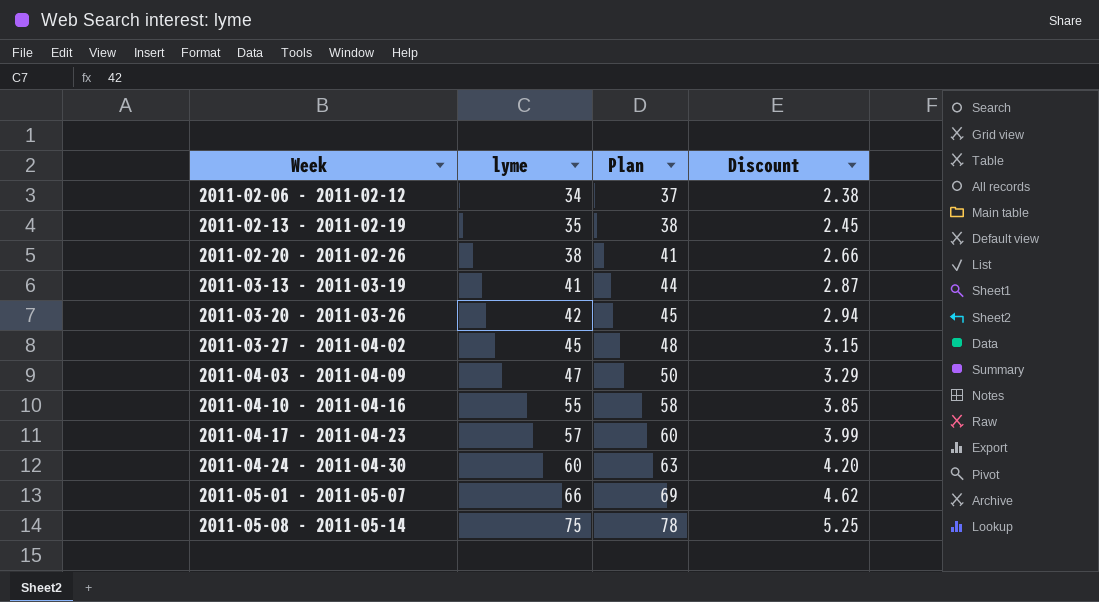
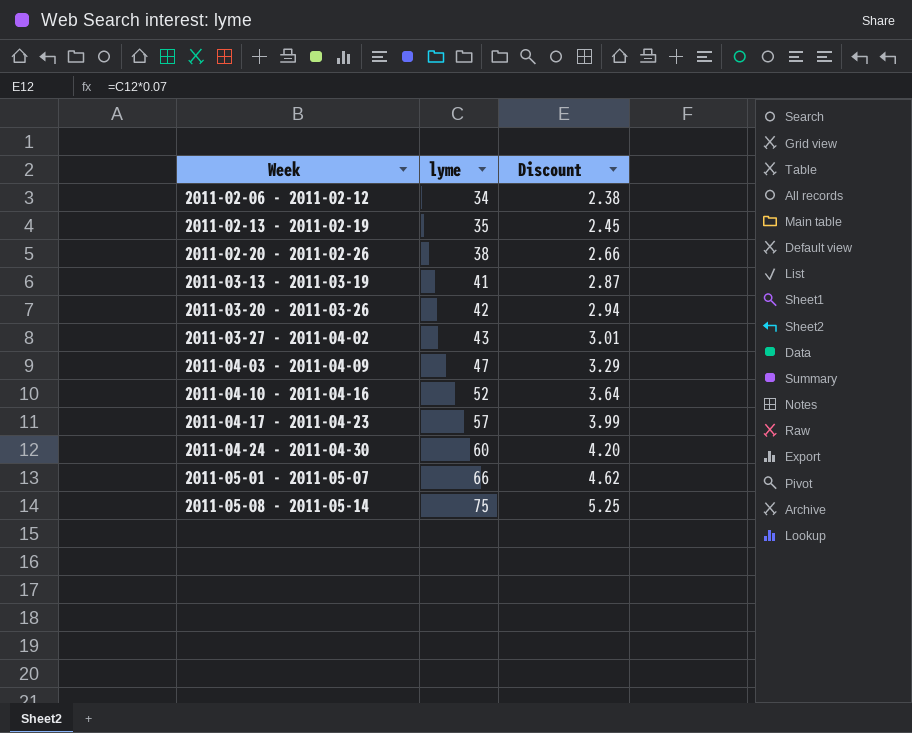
column Plan | formula: [lyme] + 3 -> none
2011-03-27 - 2011-04-02 | lyme: 45 -> 43
2011-03-27 - 2011-04-02 | Discount: 3.15 -> 3.01
2011-04-10 - 2011-04-16 | lyme: 55 -> 52
2011-04-10 - 2011-04-16 | Discount: 3.85 -> 3.64

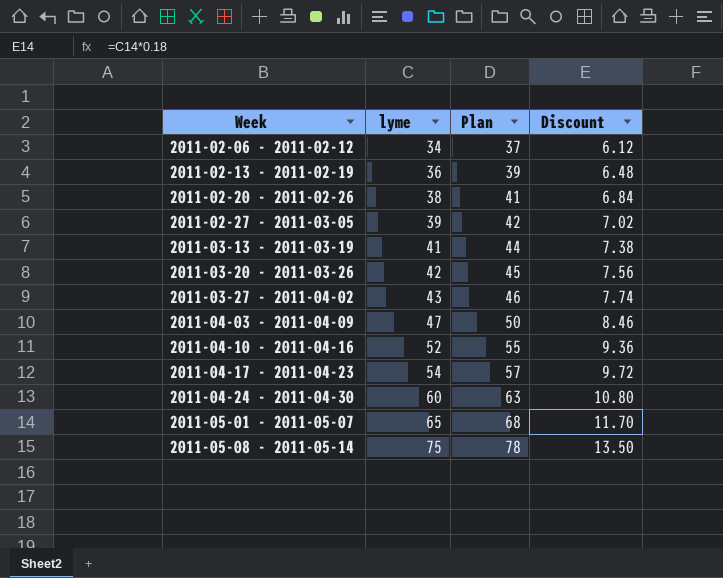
column Plan | formula: none -> [lyme] + 3
column Discount | formula: [lyme] * 0.07 -> [lyme] * 0.18
2011-02-13 - 2011-02-19 | lyme: 35 -> 36
row 2011-02-27 - 2011-03-05: none -> 39 | 42 | 7.02
2011-04-17 - 2011-04-23 | lyme: 57 -> 54
2011-05-01 - 2011-05-07 | lyme: 66 -> 65

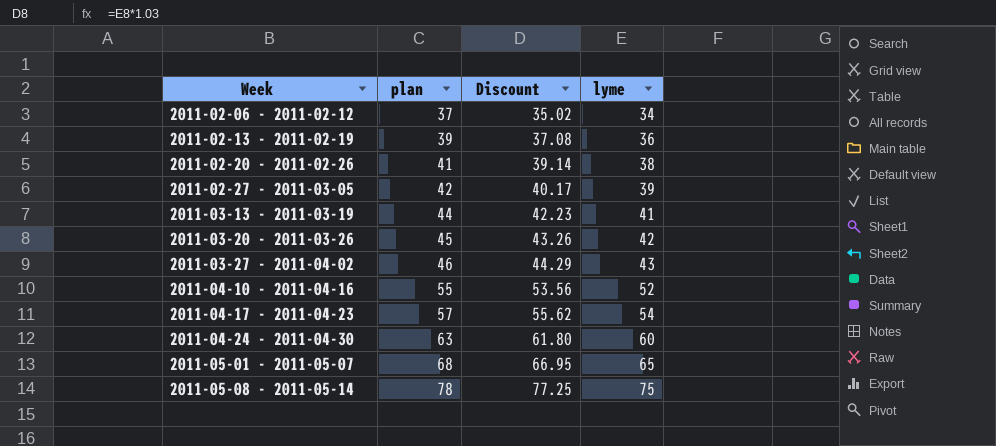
column name: Plan -> plan
column Discount | formula: [lyme] * 0.18 -> [lyme] * 1.03
column lyme | position: 2 -> 4
row 2011-04-03 - 2011-04-09: 47 | 50 | 8.46 -> none

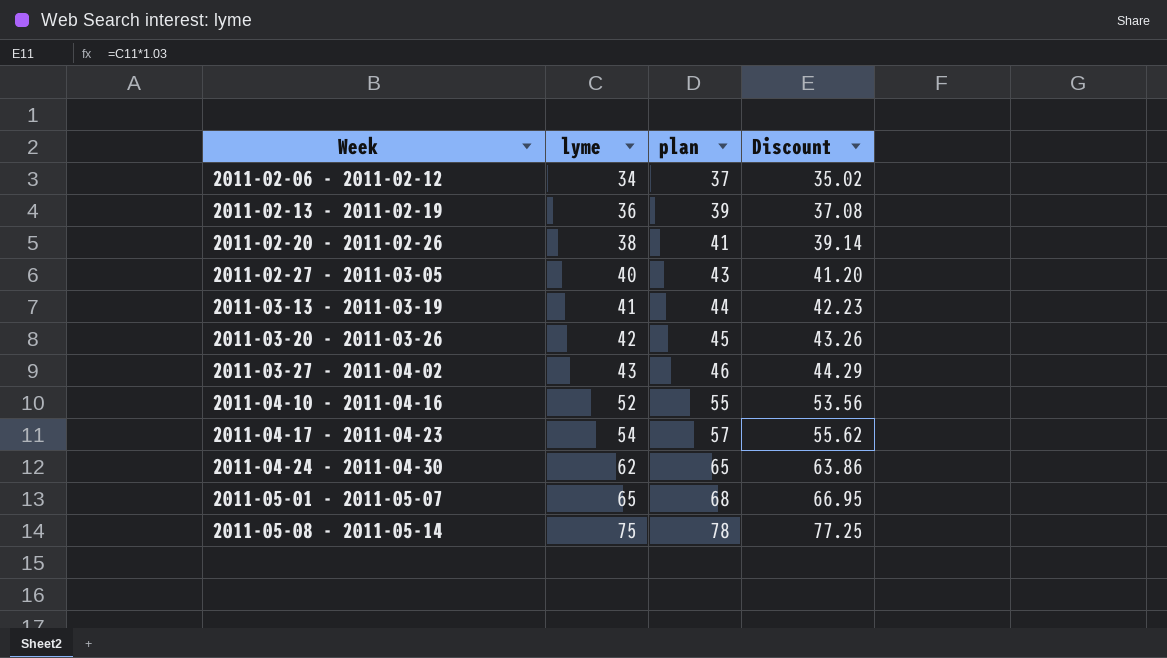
column lyme | position: 4 -> 2
2011-02-27 - 2011-03-05 | lyme: 39 -> 40
2011-02-27 - 2011-03-05 | plan: 42 -> 43
2011-02-27 - 2011-03-05 | Discount: 40.17 -> 41.20
2011-04-24 - 2011-04-30 | lyme: 60 -> 62
2011-04-24 - 2011-04-30 | plan: 63 -> 65
2011-04-24 - 2011-04-30 | Discount: 61.80 -> 63.86

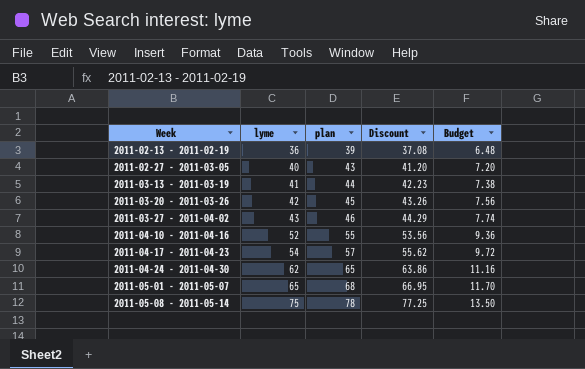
column Budget | formula: none -> [lyme] * 0.18
row 2011-02-06 - 2011-02-12: 34 | 37 | 35.02 -> none
row 2011-02-20 - 2011-02-26: 38 | 41 | 39.14 -> none

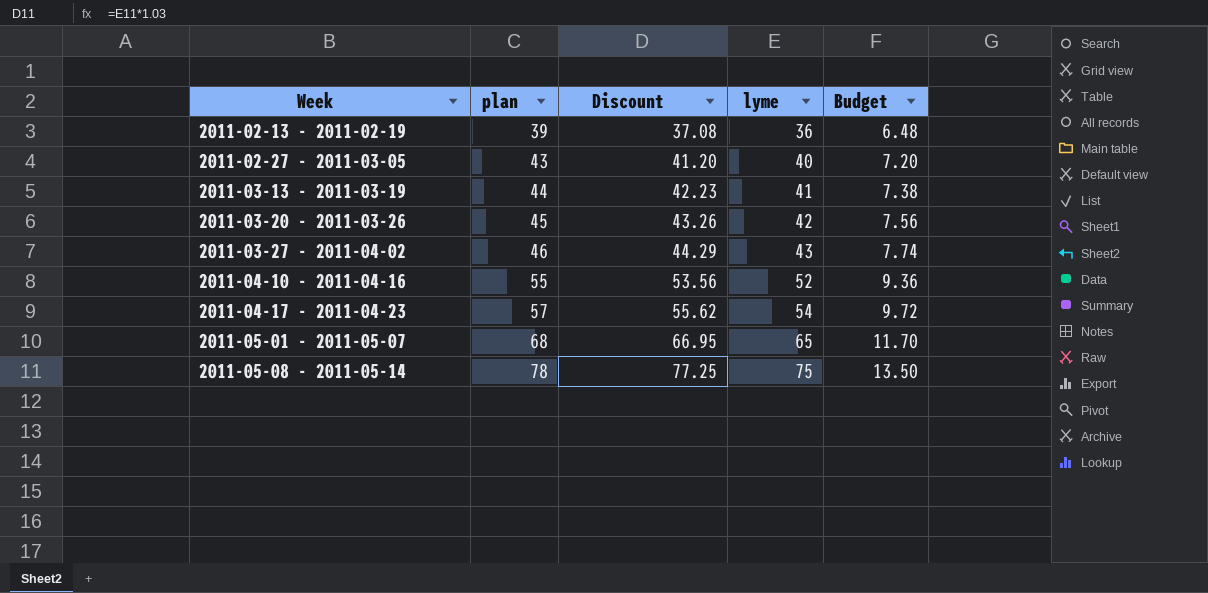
column lyme | position: 2 -> 4
row 2011-04-24 - 2011-04-30: 62 | 65 | 63.86 | 11.16 -> none

